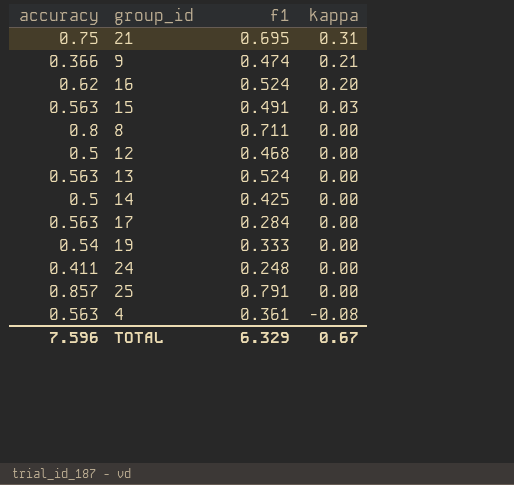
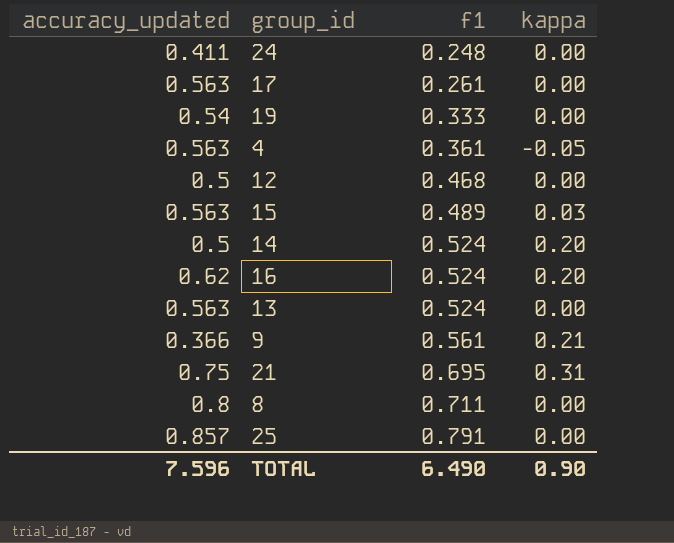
row order: kappa descending -> f1 ascending
column name: accuracy -> accuracy_updated
17 | f1: 0.284 -> 0.261
4 | kappa: -0.08 -> -0.05
15 | f1: 0.491 -> 0.489
14 | f1: 0.425 -> 0.524
14 | kappa: 0.00 -> 0.20
9 | f1: 0.474 -> 0.561
TOTAL | f1: 6.329 -> 6.490
TOTAL | kappa: 0.67 -> 0.90

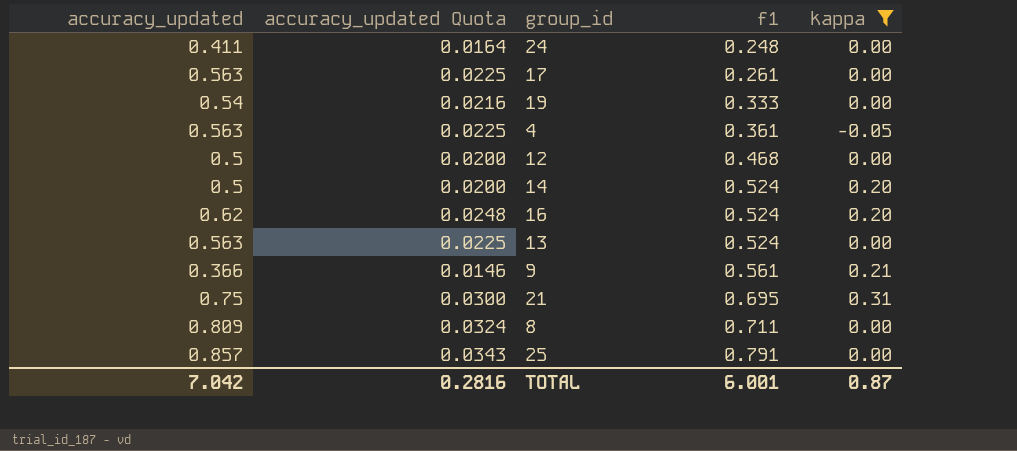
filter: none -> kappa != 0.03
column accuracy_updated Quota | formula: none -> [accuracy_updated] * 0.04
8 | accuracy_updated: 0.8 -> 0.809
TOTAL | accuracy_updated: 7.596 -> 7.042
TOTAL | f1: 6.490 -> 6.001
TOTAL | kappa: 0.90 -> 0.87

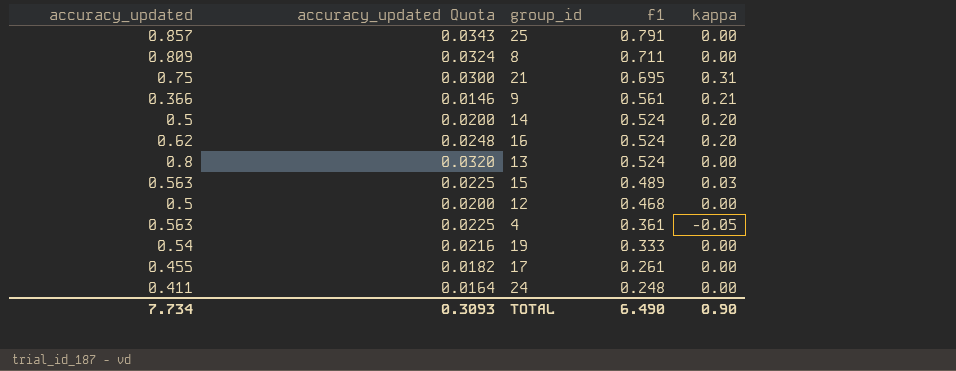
filter: kappa != 0.03 -> none
row order: f1 ascending -> f1 descending
13 | accuracy_updated: 0.563 -> 0.8
13 | accuracy_updated Quota: 0.0225 -> 0.0320
17 | accuracy_updated: 0.563 -> 0.455
17 | accuracy_updated Quota: 0.0225 -> 0.0182
TOTAL | accuracy_updated: 7.042 -> 7.734
TOTAL | accuracy_updated Quota: 0.2816 -> 0.3093
TOTAL | f1: 6.001 -> 6.490
TOTAL | kappa: 0.87 -> 0.90

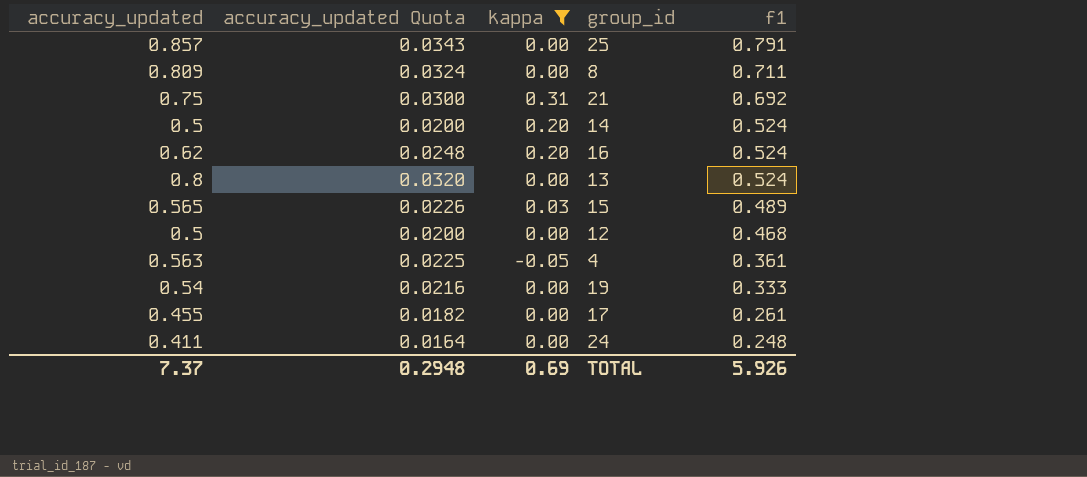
filter: none -> kappa != 0.21
column kappa | position: 5 -> 3
21 | f1: 0.695 -> 0.692
15 | accuracy_updated: 0.563 -> 0.565
15 | accuracy_updated Quota: 0.0225 -> 0.0226
TOTAL | accuracy_updated: 7.734 -> 7.37
TOTAL | accuracy_updated Quota: 0.3093 -> 0.2948
TOTAL | kappa: 0.90 -> 0.69
TOTAL | f1: 6.490 -> 5.926

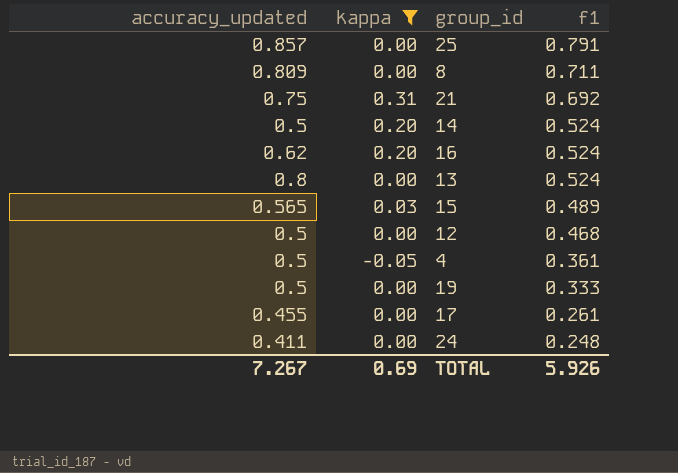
column accuracy_updated Quota | formula: [accuracy_updated] * 0.04 -> none
4 | accuracy_updated: 0.563 -> 0.5
19 | accuracy_updated: 0.54 -> 0.5
TOTAL | accuracy_updated: 7.37 -> 7.267

